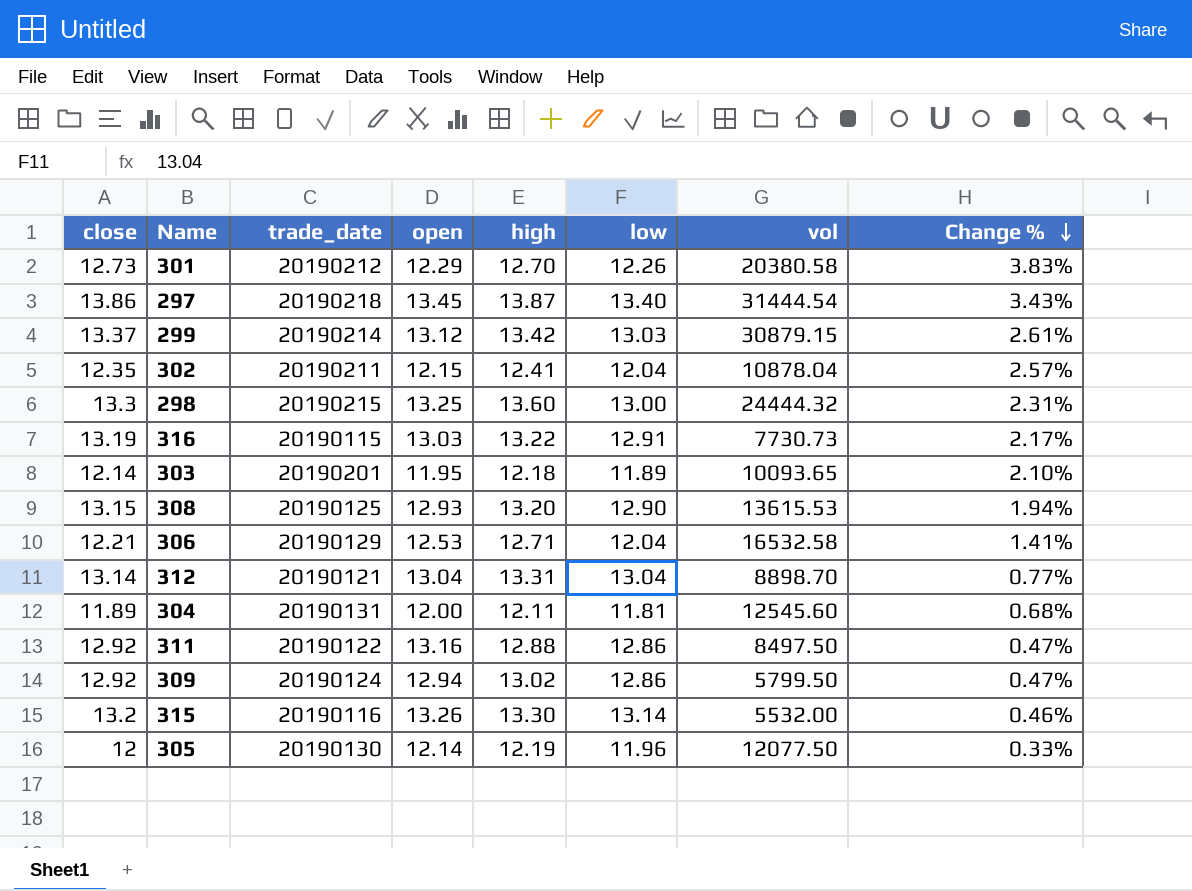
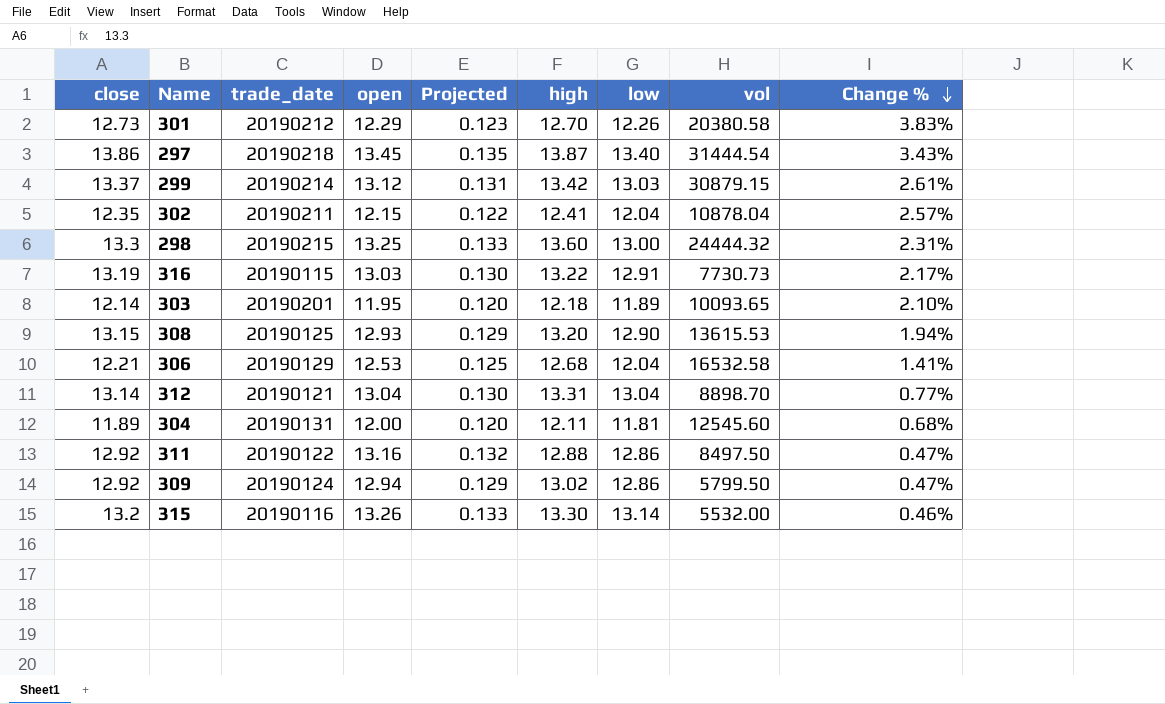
column Projected | formula: none -> [open] * 0.01
row 305: 12 | 20190130 | 12.14 | 12.19 | 11.96 | 12077.50 | 0.33% -> none
306 | high: 12.71 -> 12.68

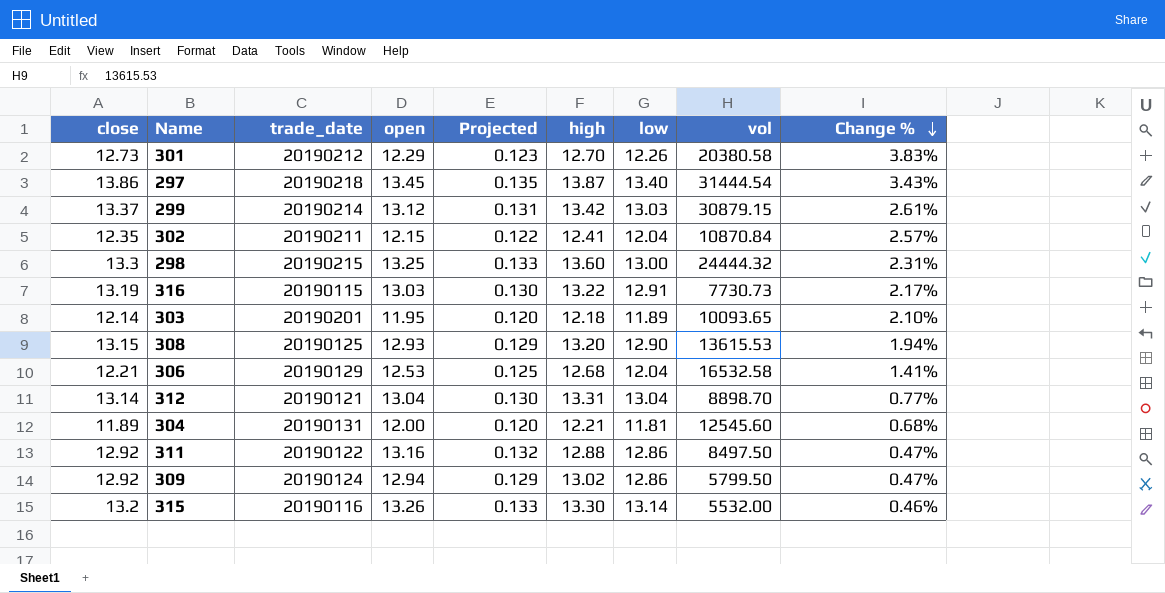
302 | vol: 10878.04 -> 10870.84
304 | high: 12.11 -> 12.21

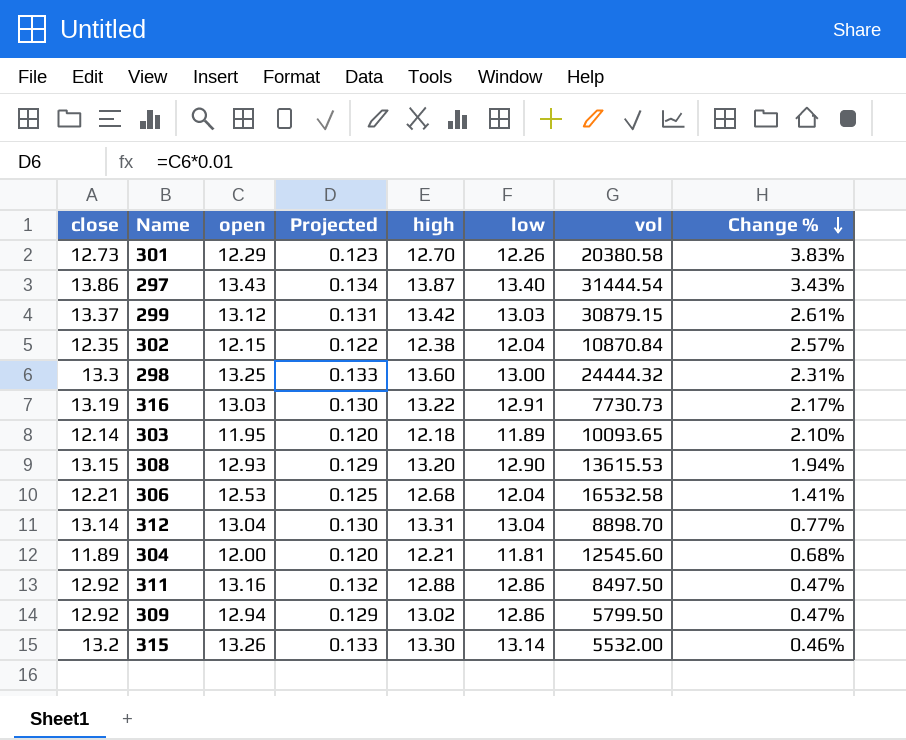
column trade_date | position: 3 -> none
297 | open: 13.45 -> 13.43
297 | Projected: 0.135 -> 0.134
302 | high: 12.41 -> 12.38

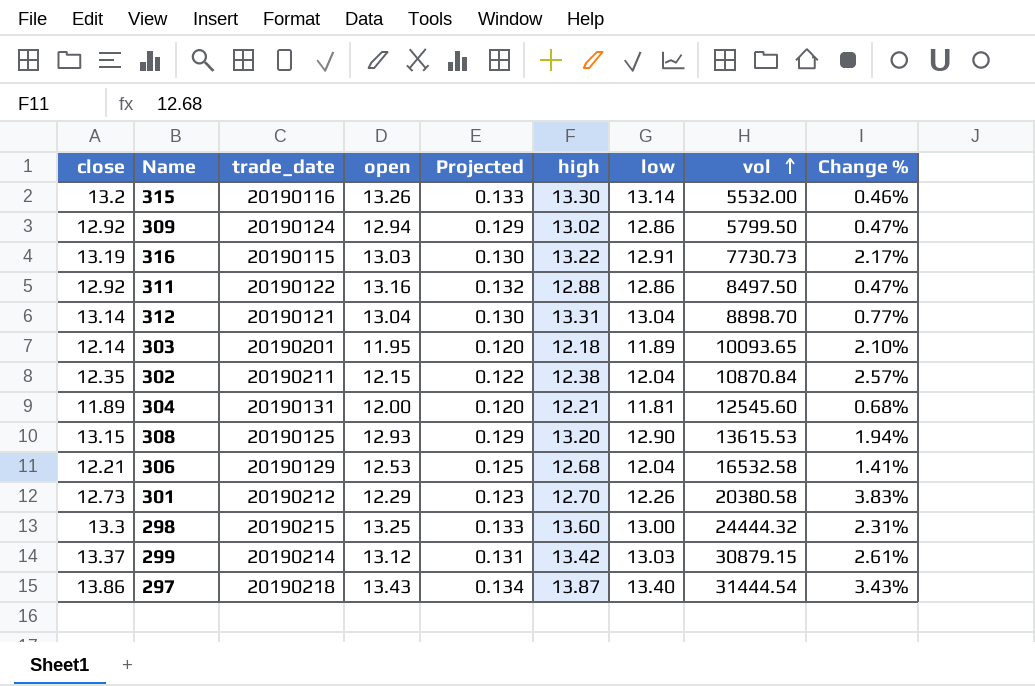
row order: Change % descending -> vol ascending
column trade_date | position: none -> 3

